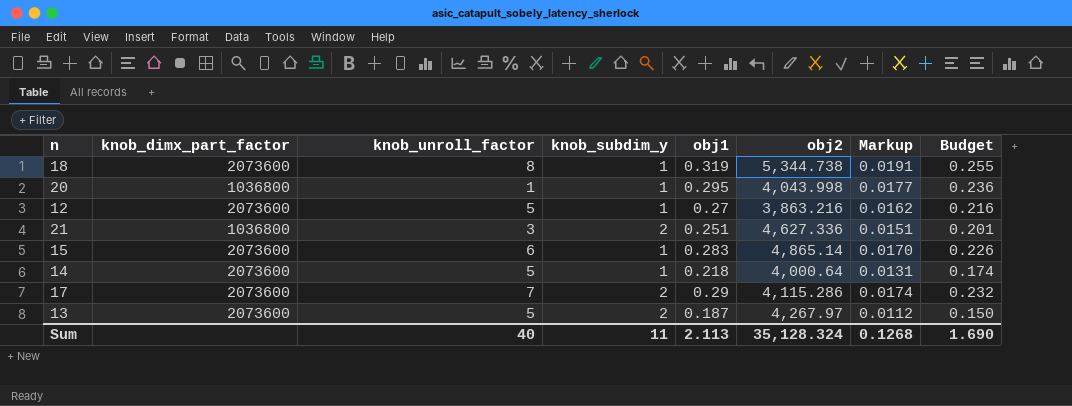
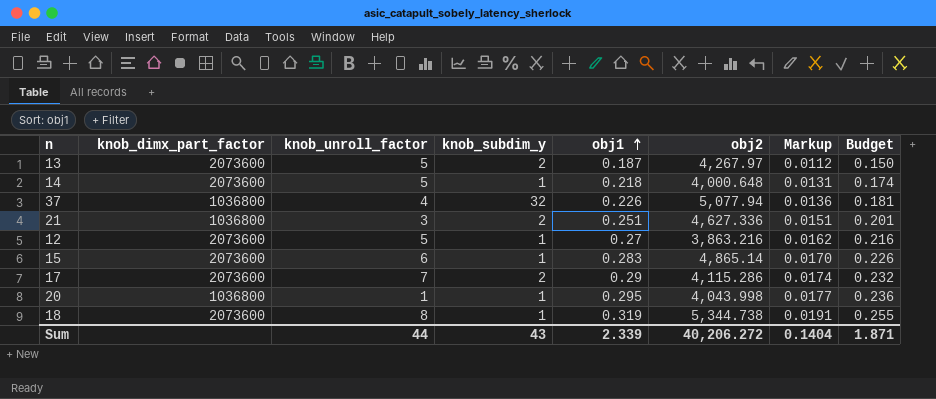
row order: none -> obj1 ascending
14 | obj2: 4,000.64 -> 4,000.648
row 37: none -> 1036800 | 4 | 32 | 0.226 | 5,077.94 | 0.0136 | 0.181
Sum | knob_unroll_factor: 40 -> 44
Sum | knob_subdim_y: 11 -> 43
Sum | obj1: 2.113 -> 2.339
Sum | obj2: 35,128.324 -> 40,206.272
Sum | Markup: 0.1268 -> 0.1404
Sum | Budget: 1.690 -> 1.871

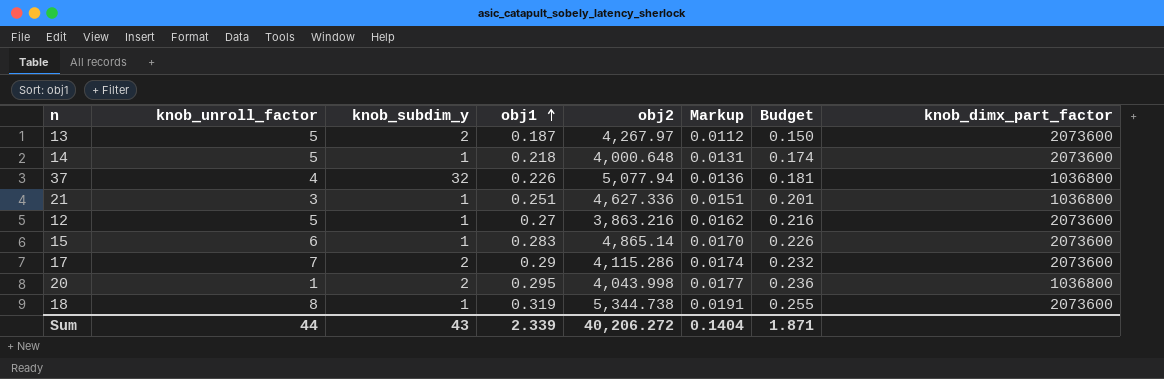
column knob_dimx_part_factor | position: 2 -> 8
21 | knob_subdim_y: 2 -> 1
20 | knob_subdim_y: 1 -> 2

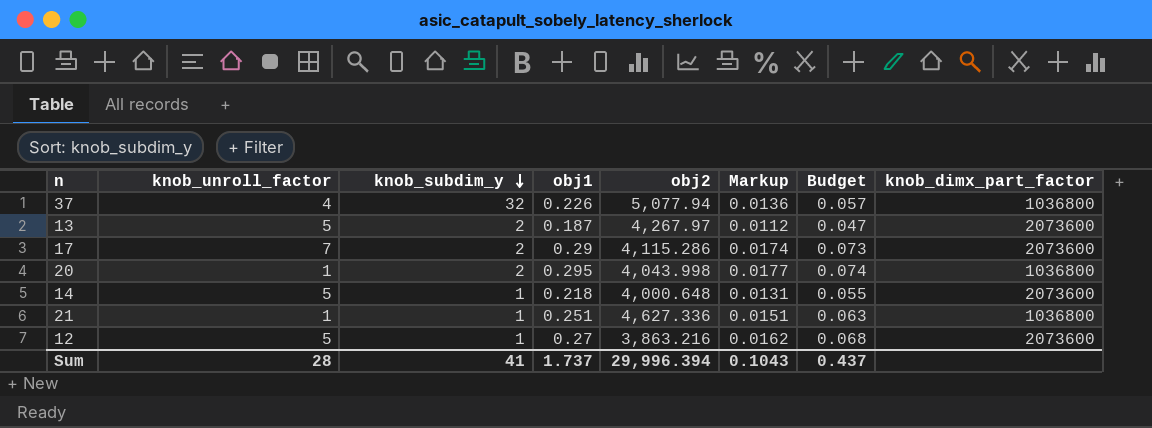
row order: obj1 ascending -> knob_subdim_y descending
column Budget | formula: [obj1] * 0.8 -> [obj1] * 0.25
row 15: 6 | 1 | 0.283 | 4,865.14 | 0.0170 | 0.226 | 2073600 -> none
row 18: 8 | 1 | 0.319 | 5,344.738 | 0.0191 | 0.255 | 2073600 -> none
21 | knob_unroll_factor: 3 -> 1
Sum | knob_unroll_factor: 44 -> 28
Sum | knob_subdim_y: 43 -> 41
Sum | obj1: 2.339 -> 1.737
Sum | obj2: 40,206.272 -> 29,996.394
Sum | Markup: 0.1404 -> 0.1043
Sum | Budget: 1.871 -> 0.437

